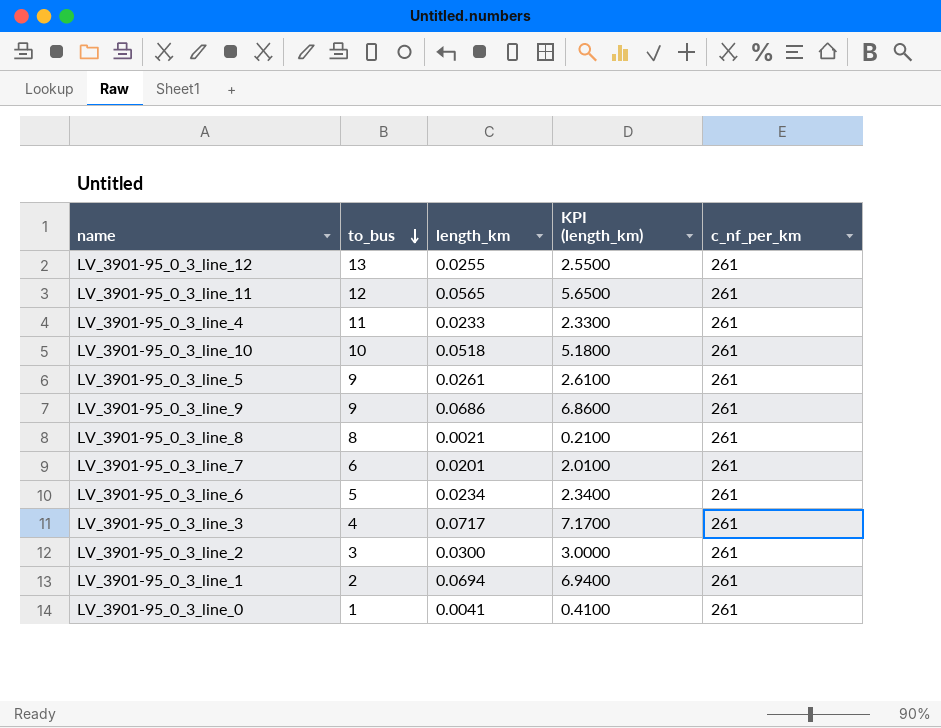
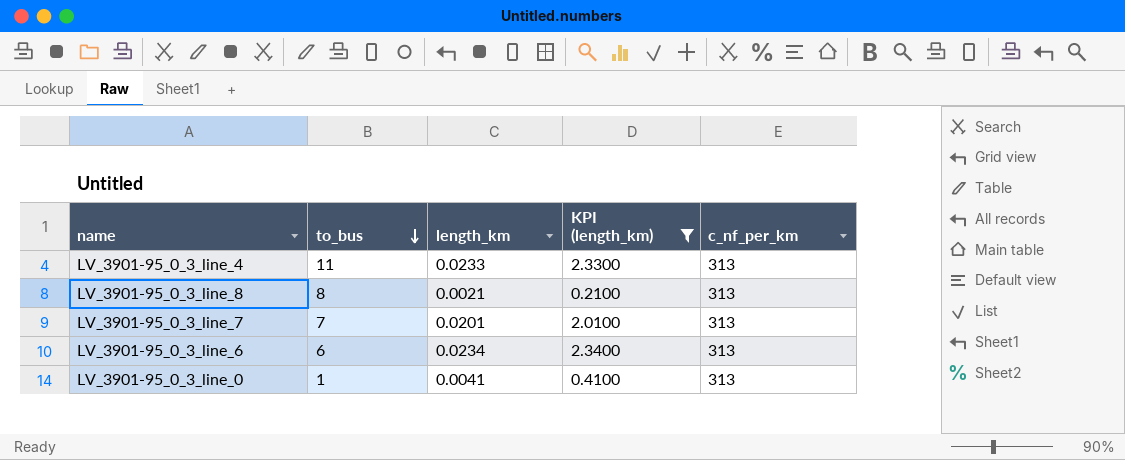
filter: none -> KPI (length_km) <= 2.3400
LV_3901-95_0_3_line_4 | c_nf_per_km: 261 -> 313
LV_3901-95_0_3_line_8 | c_nf_per_km: 261 -> 313
LV_3901-95_0_3_line_7 | to_bus: 6 -> 7
LV_3901-95_0_3_line_7 | c_nf_per_km: 261 -> 313
LV_3901-95_0_3_line_6 | to_bus: 5 -> 6
LV_3901-95_0_3_line_6 | c_nf_per_km: 261 -> 313
LV_3901-95_0_3_line_0 | c_nf_per_km: 261 -> 313

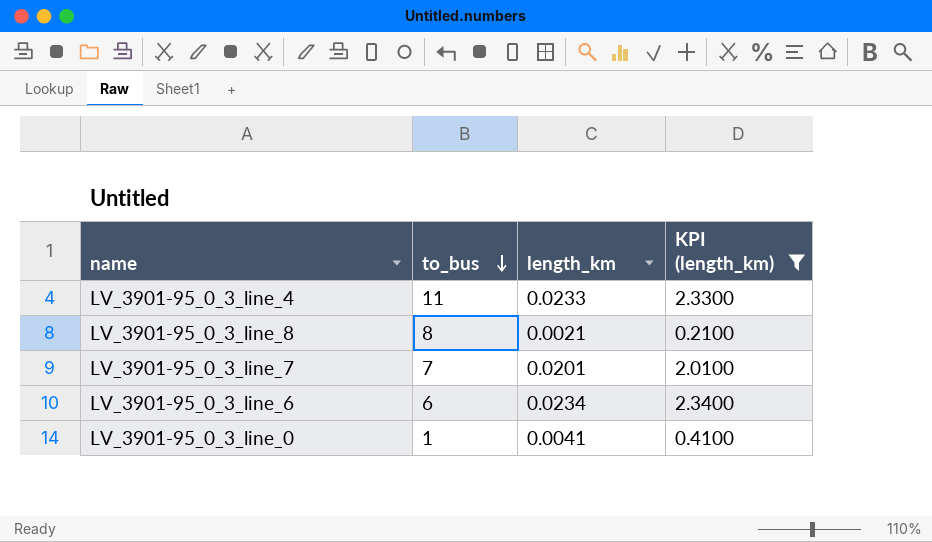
column c_nf_per_km | position: 5 -> none

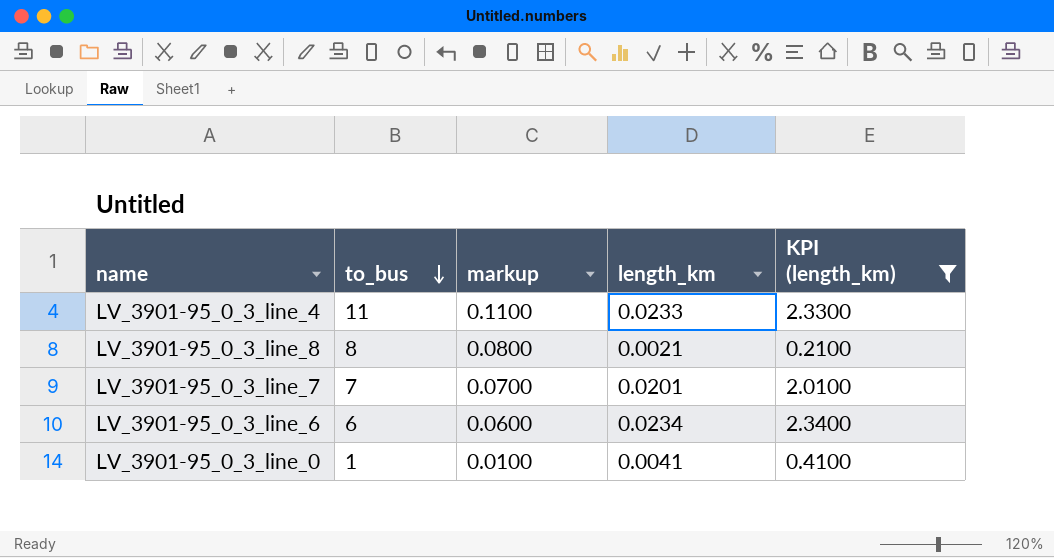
column markup | formula: none -> [to_bus] * 0.01

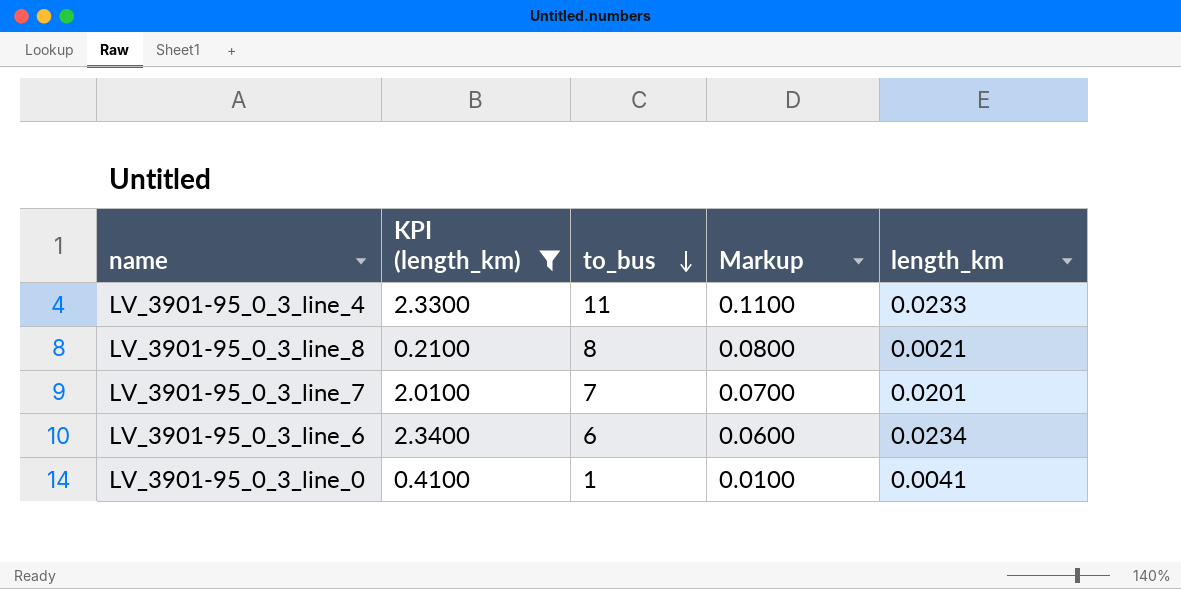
column KPI (length_km) | position: 5 -> 2
column name: markup -> Markup

